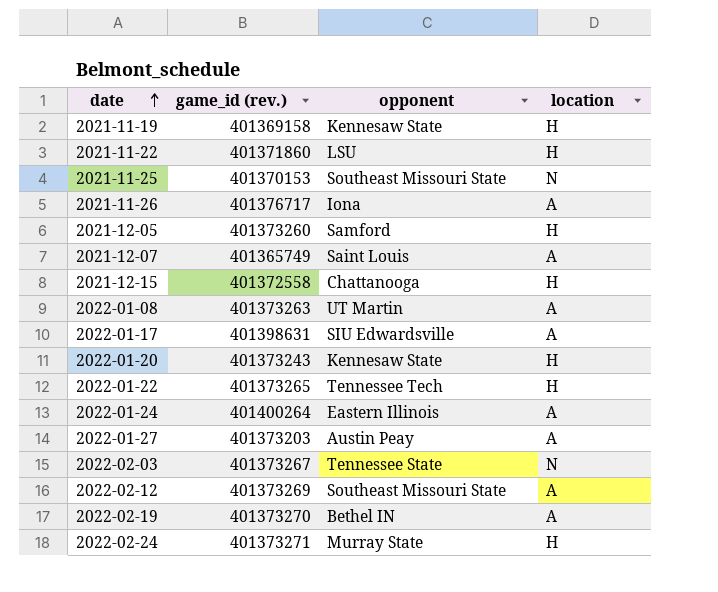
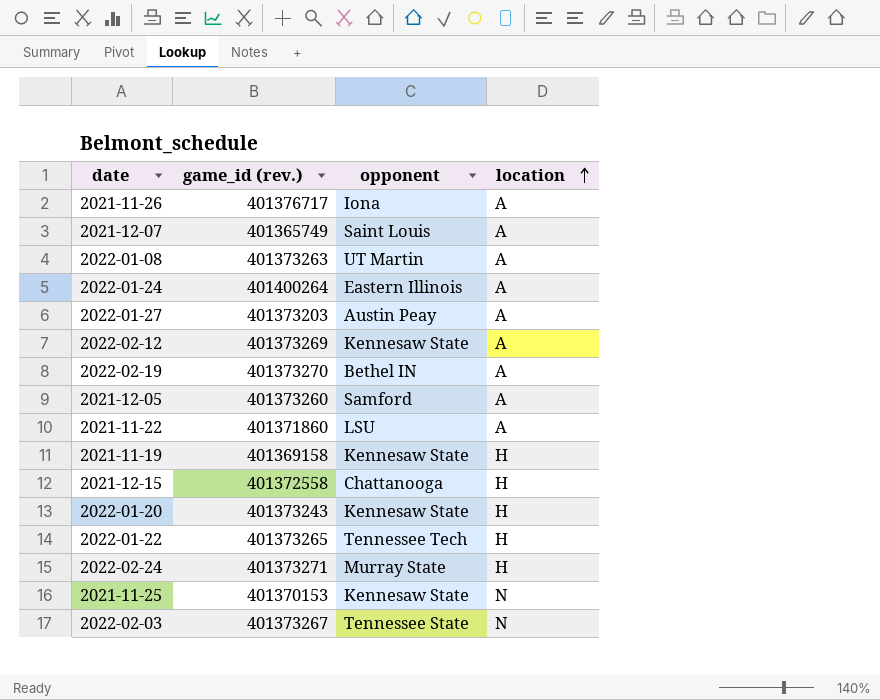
row order: date ascending -> location ascending
row 2022-01-17: 401398631 | SIU Edwardsville | A -> none
2022-02-12 | opponent: Southeast Missouri State -> Kennesaw State
2021-12-05 | location: H -> A
2021-11-22 | location: H -> A
2021-11-25 | opponent: Southeast Missouri State -> Kennesaw State

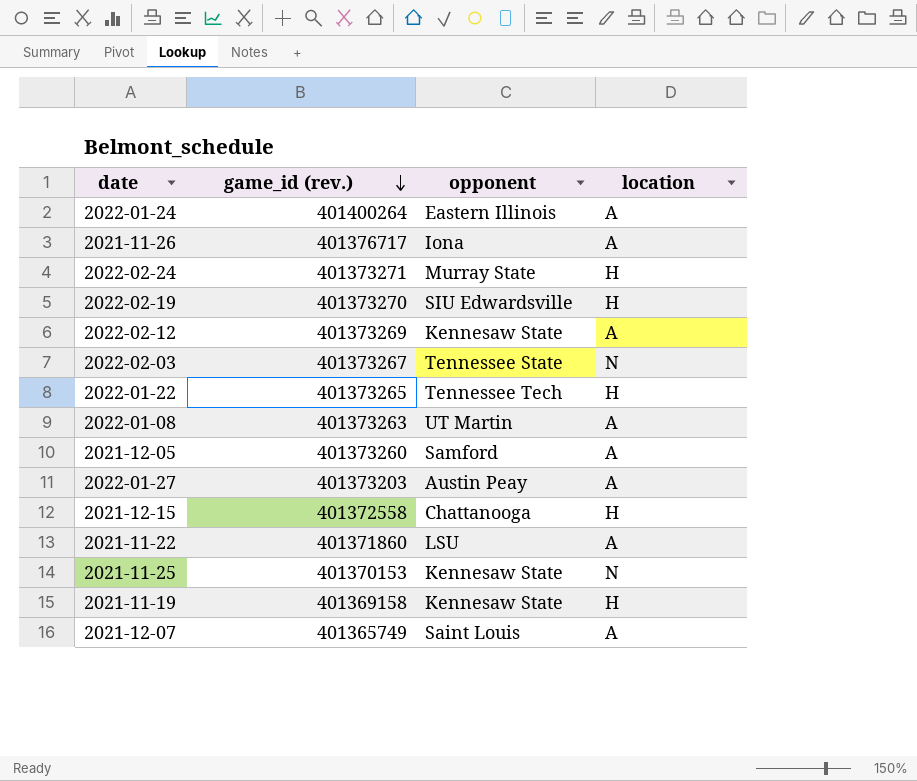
row order: location ascending -> game_id (rev.) descending
row 2022-01-20: 401373243 | Kennesaw State | H -> none
2022-02-19 | opponent: Bethel IN -> SIU Edwardsville
2022-02-19 | location: A -> H

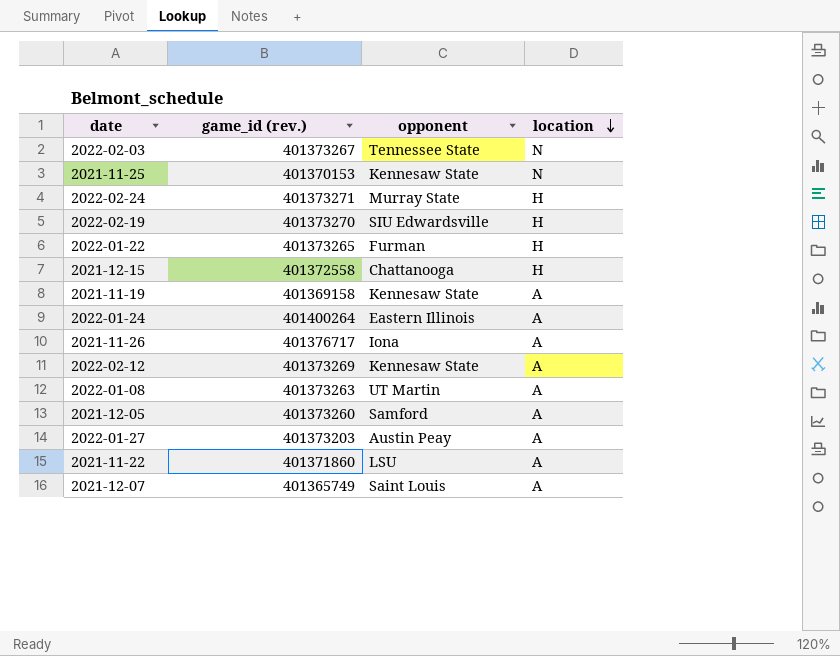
row order: game_id (rev.) descending -> location descending
2022-01-22 | opponent: Tennessee Tech -> Furman
2021-11-19 | location: H -> A

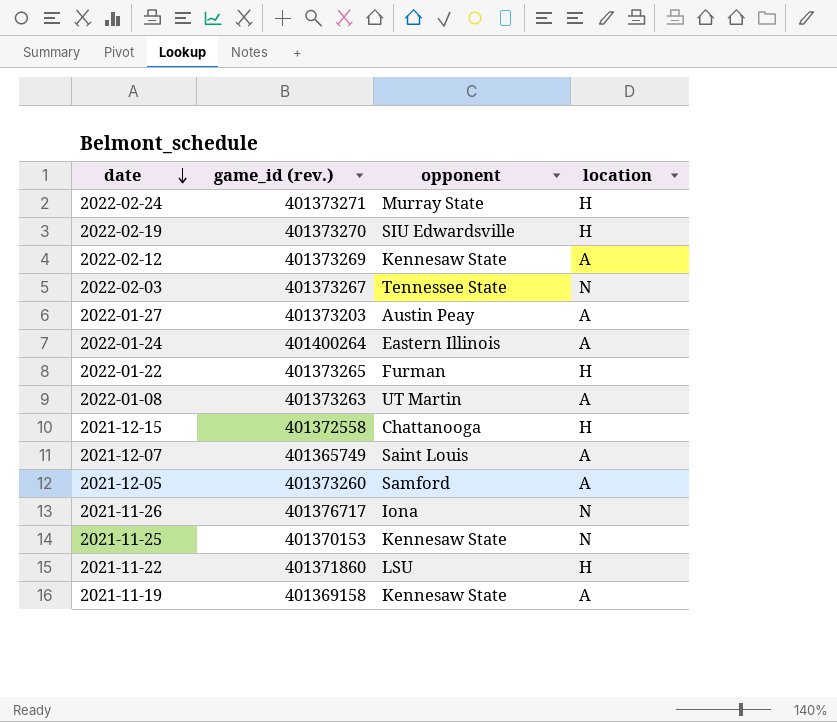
row order: location descending -> date descending
2021-11-26 | location: A -> N
2021-11-22 | location: A -> H

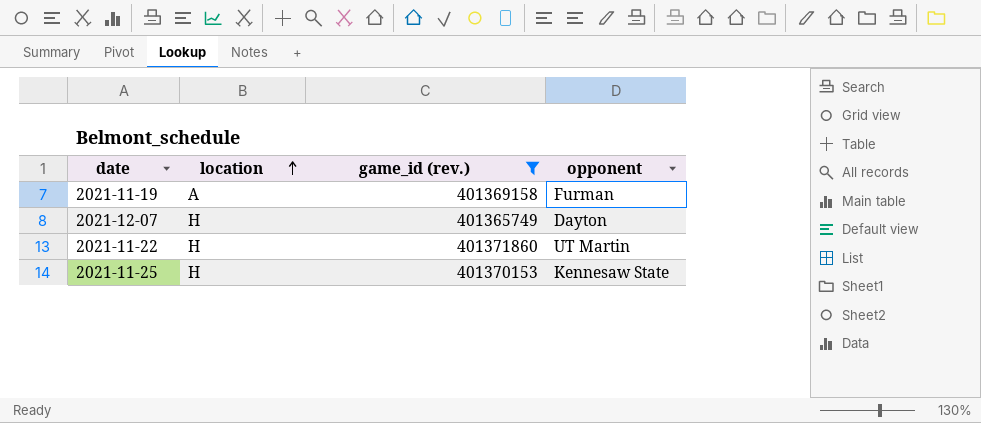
filter: none -> game_id (rev.) <= 401371860
row order: date descending -> location ascending
column location | position: 4 -> 2
2021-11-19 | opponent: Kennesaw State -> Furman
2021-12-07 | location: A -> H
2021-12-07 | opponent: Saint Louis -> Dayton
2021-11-22 | opponent: LSU -> UT Martin
2021-11-25 | location: N -> H

